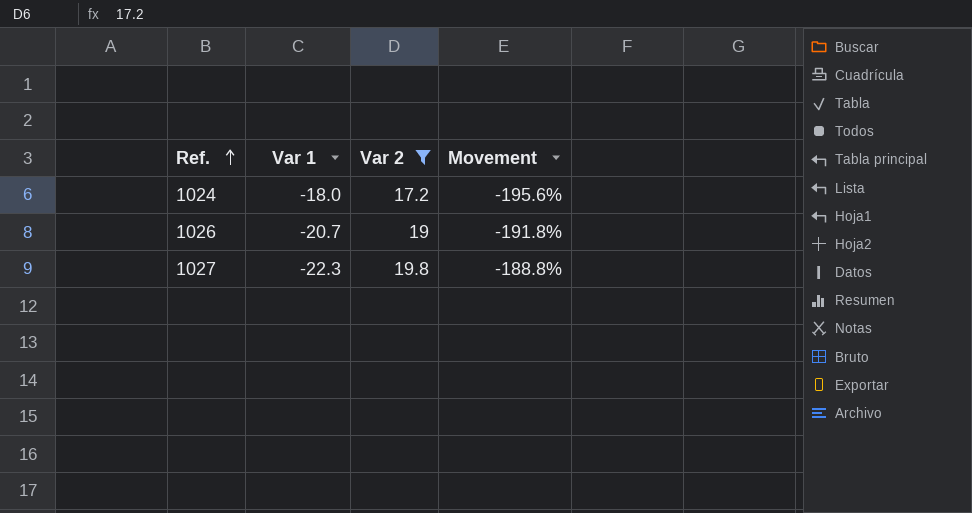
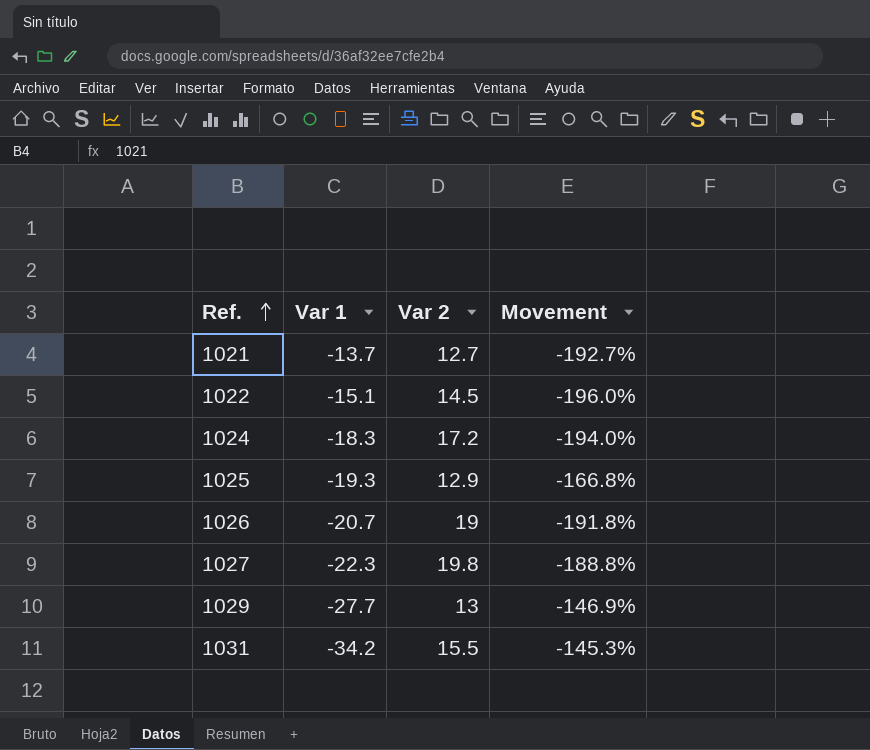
filter: Var 2 >= 17.2 -> none
1024 | Var 1: -18.0 -> -18.3
1024 | Movement: -195.6% -> -194.0%

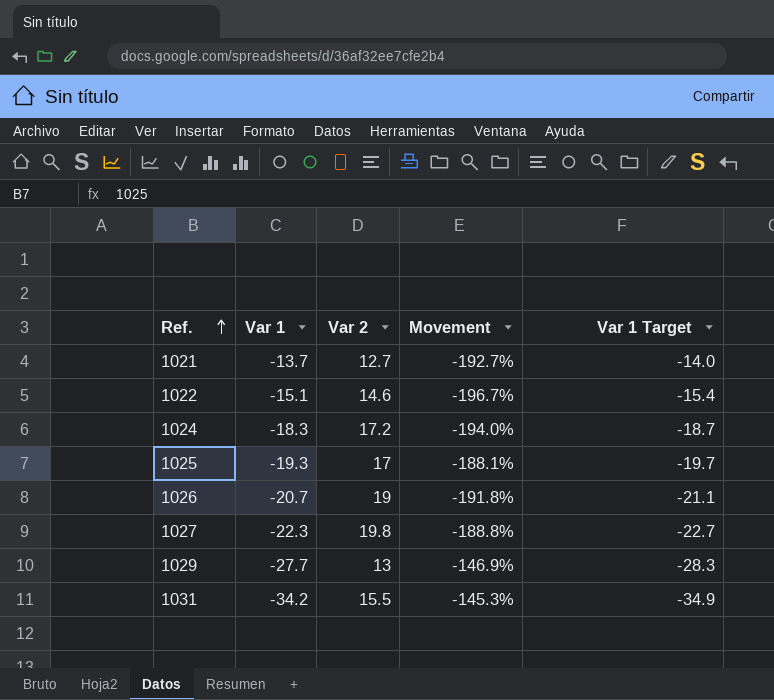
column Var 1 Target | formula: none -> [Var 1] * 1.02
1022 | Var 2: 14.5 -> 14.6
1022 | Movement: -196.0% -> -196.7%
1025 | Var 2: 12.9 -> 17
1025 | Movement: -166.8% -> -188.1%

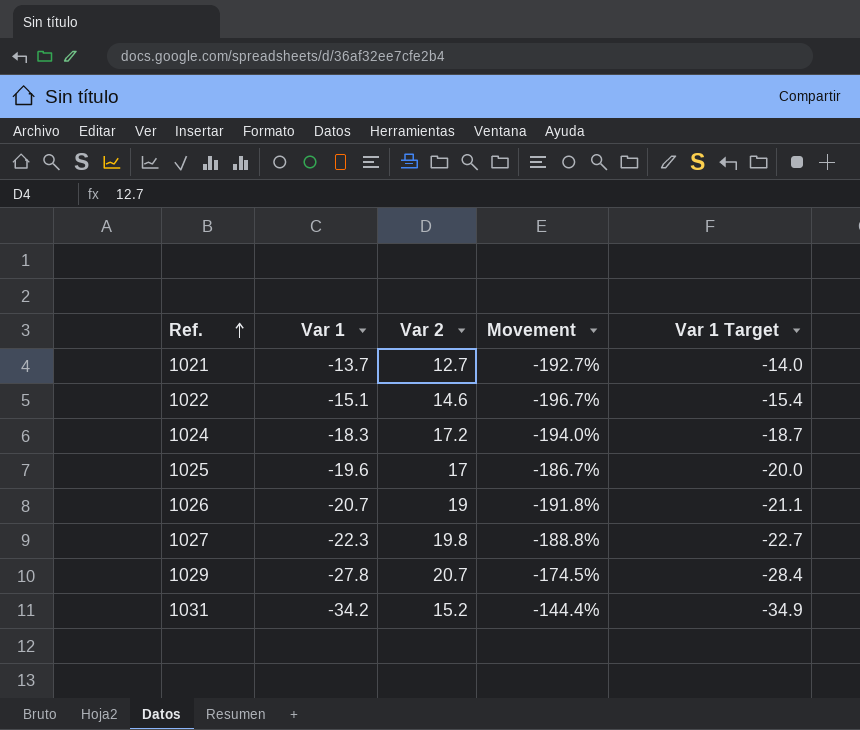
1025 | Var 1: -19.3 -> -19.6
1025 | Movement: -188.1% -> -186.7%
1025 | Var 1 Target: -19.7 -> -20.0
1029 | Var 1: -27.7 -> -27.8
1029 | Var 2: 13 -> 20.7
1029 | Movement: -146.9% -> -174.5%
1029 | Var 1 Target: -28.3 -> -28.4
1031 | Var 2: 15.5 -> 15.2
1031 | Movement: -145.3% -> -144.4%

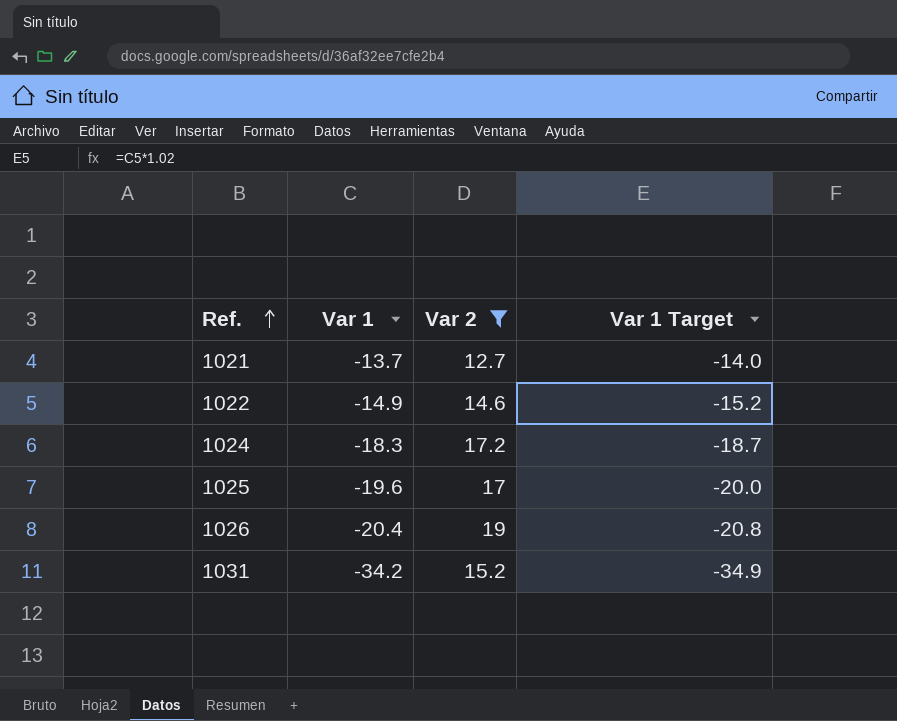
filter: none -> Var 2 <= 19
column Movement | formula: ([Var 2] - [Var 1]) / [Var 1] -> none
1022 | Var 1: -15.1 -> -14.9
1022 | Var 1 Target: -15.4 -> -15.2
1026 | Var 1: -20.7 -> -20.4
1026 | Var 1 Target: -21.1 -> -20.8

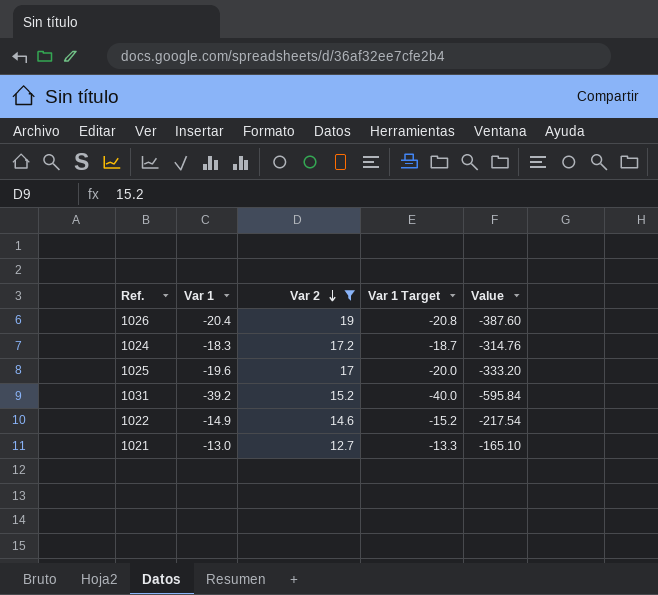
row order: Ref. ascending -> Var 2 descending
column Value | formula: none -> [Var 1] * [Var 2]
1031 | Var 1: -34.2 -> -39.2
1031 | Var 1 Target: -34.9 -> -40.0
1021 | Var 1: -13.7 -> -13.0
1021 | Var 1 Target: -14.0 -> -13.3

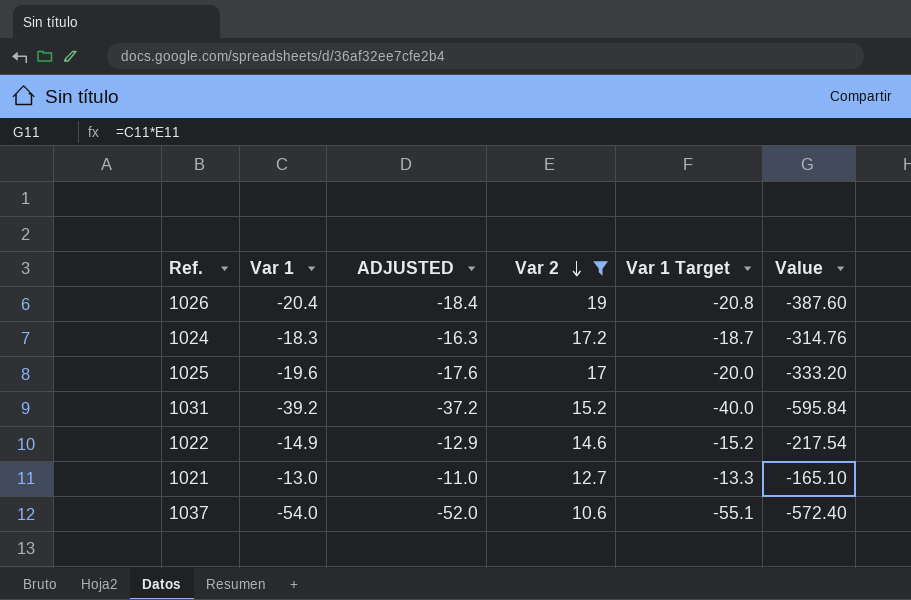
column ADJUSTED | formula: none -> [Var 1] + 2
row 1037: none -> -54.0 | -52.0 | 10.6 | -55.1 | -572.40

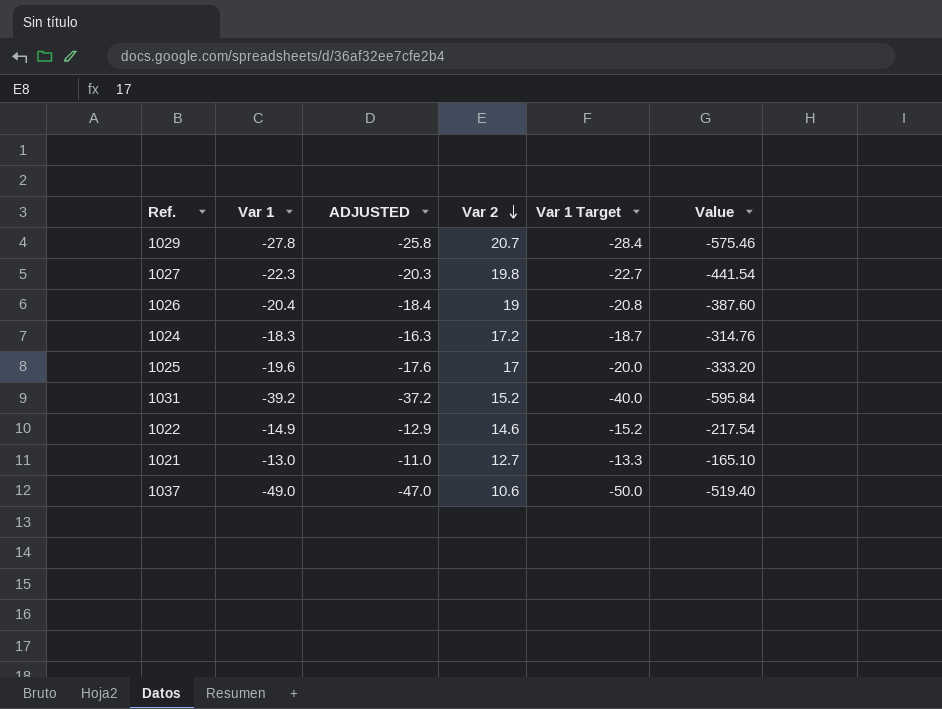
filter: Var 2 <= 19 -> none
1037 | Var 1: -54.0 -> -49.0
1037 | ADJUSTED: -52.0 -> -47.0
1037 | Var 1 Target: -55.1 -> -50.0
1037 | Value: -572.40 -> -519.40

